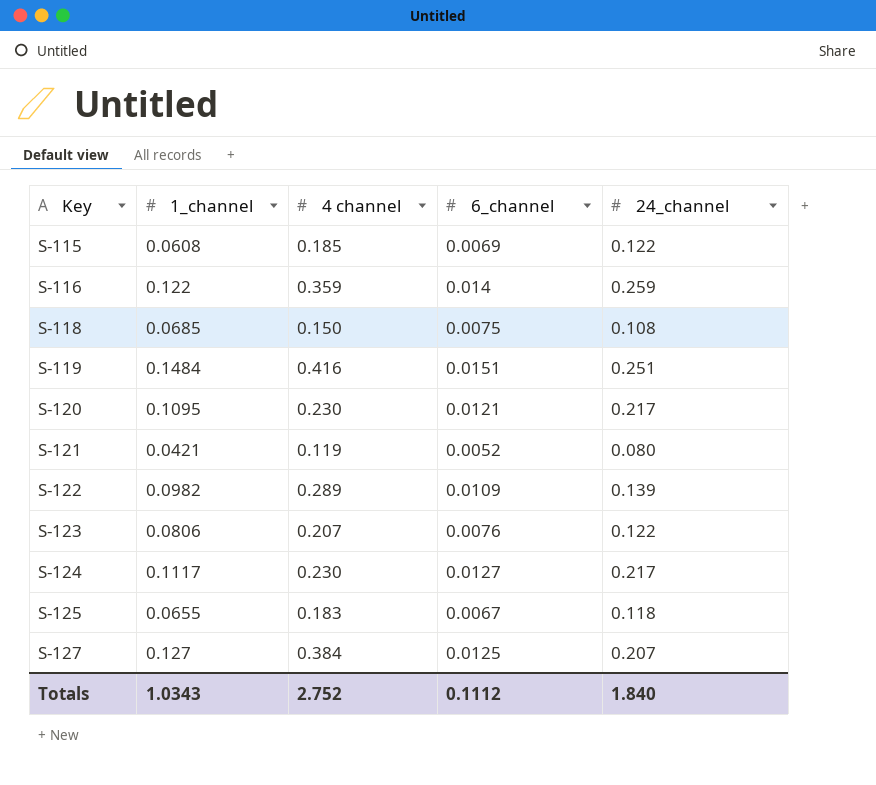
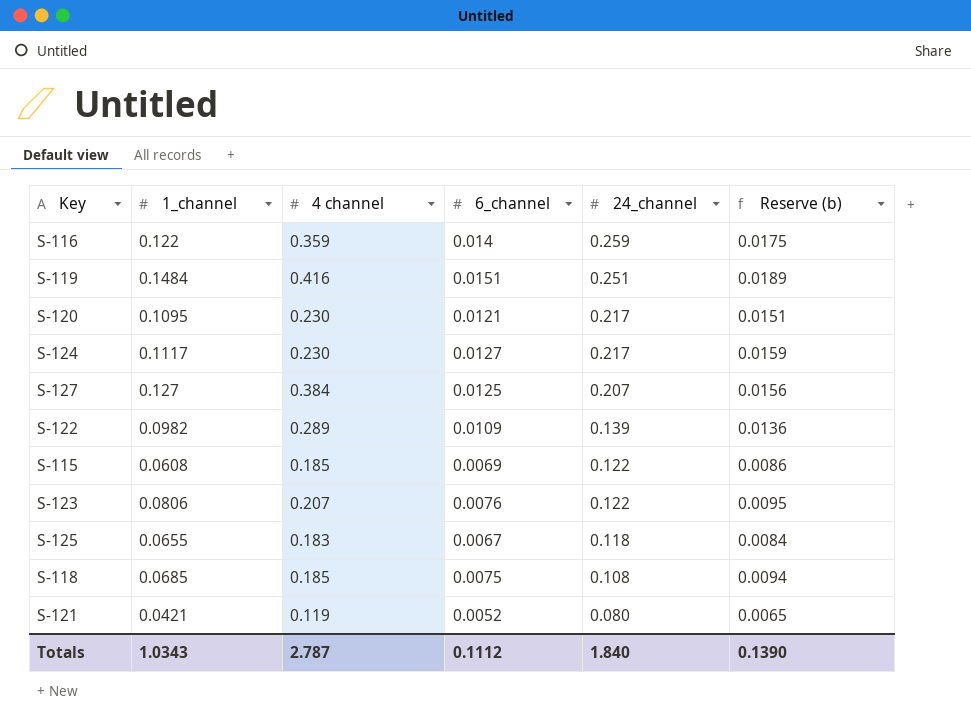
row order: Key ascending -> 24_channel descending
column Reserve (b) | formula: none -> [6_channel] * 1.25
S-118 | 4 channel: 0.150 -> 0.185
Totals | 4 channel: 2.752 -> 2.787

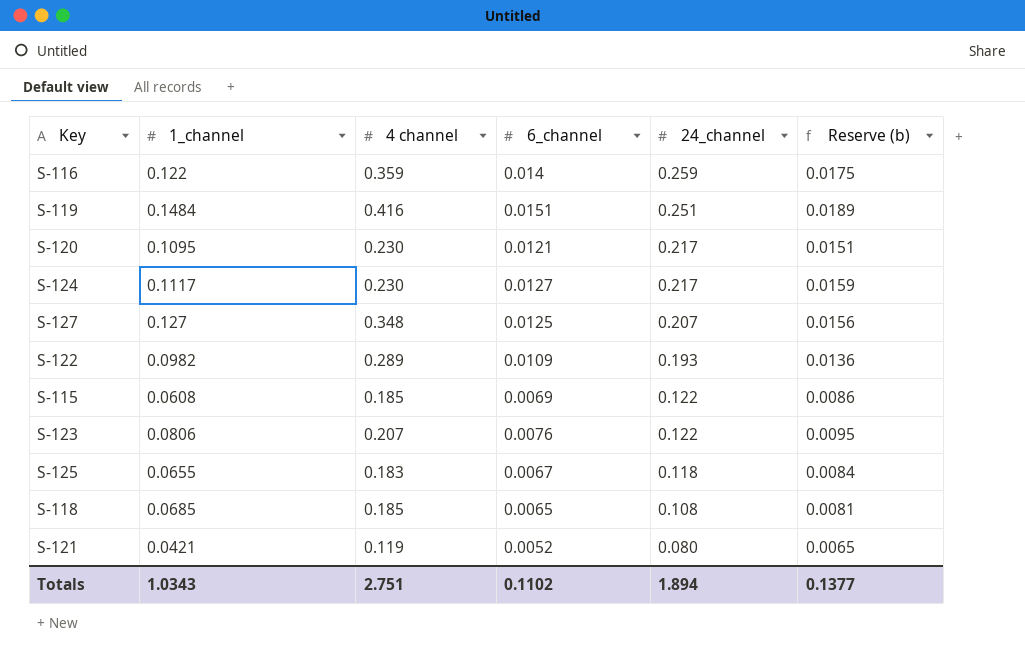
S-127 | 4 channel: 0.384 -> 0.348
S-122 | 24_channel: 0.139 -> 0.193
S-118 | 6_channel: 0.0075 -> 0.0065
S-118 | Reserve (b): 0.0094 -> 0.0081
Totals | 4 channel: 2.787 -> 2.751
Totals | 6_channel: 0.1112 -> 0.1102
Totals | 24_channel: 1.840 -> 1.894
Totals | Reserve (b): 0.1390 -> 0.1377

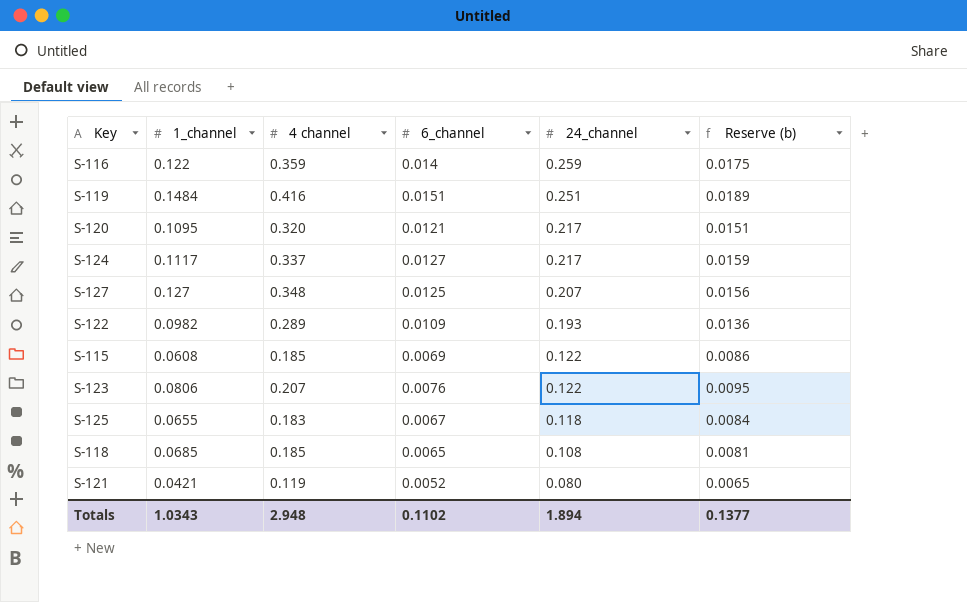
S-120 | 4 channel: 0.230 -> 0.320
S-124 | 4 channel: 0.230 -> 0.337
Totals | 4 channel: 2.751 -> 2.948

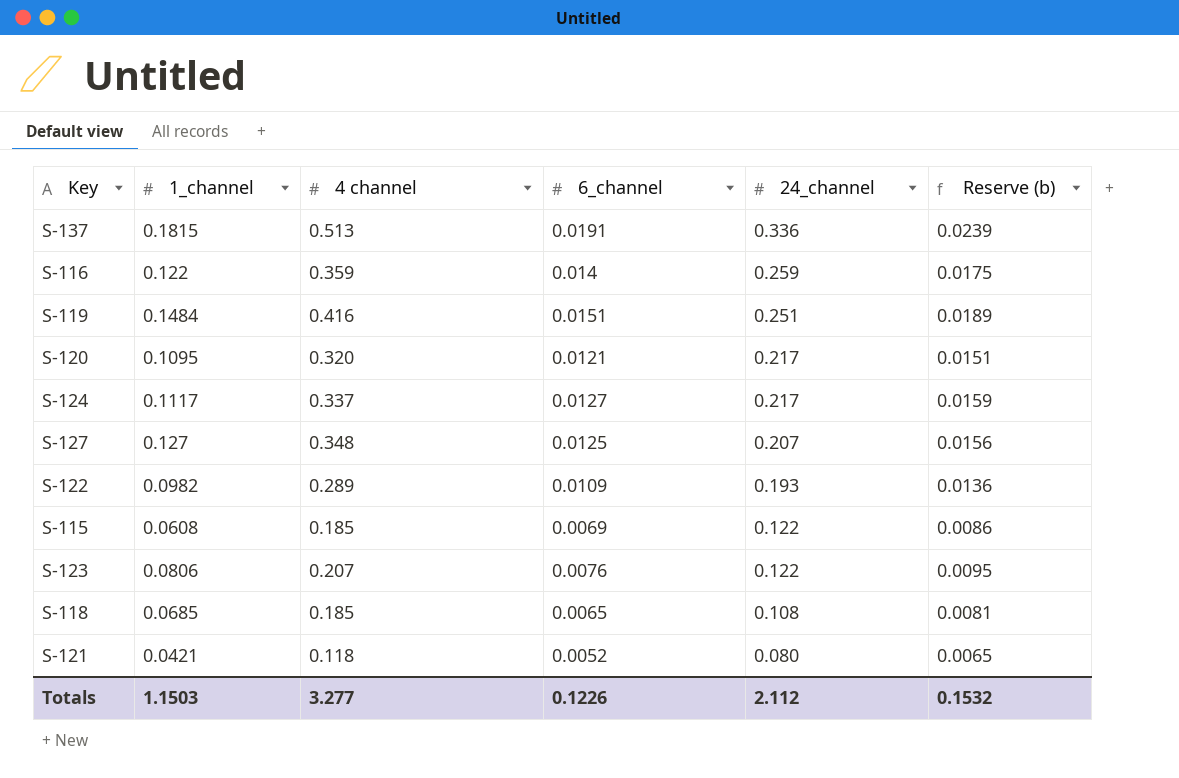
row S-125: 0.0655 | 0.183 | 0.0067 | 0.118 | 0.0084 -> none
row S-137: none -> 0.1815 | 0.513 | 0.0191 | 0.336 | 0.0239
S-121 | 4 channel: 0.119 -> 0.118
Totals | 1_channel: 1.0343 -> 1.1503
Totals | 4 channel: 2.948 -> 3.277
Totals | 6_channel: 0.1102 -> 0.1226
Totals | 24_channel: 1.894 -> 2.112
Totals | Reserve (b): 0.1377 -> 0.1532

